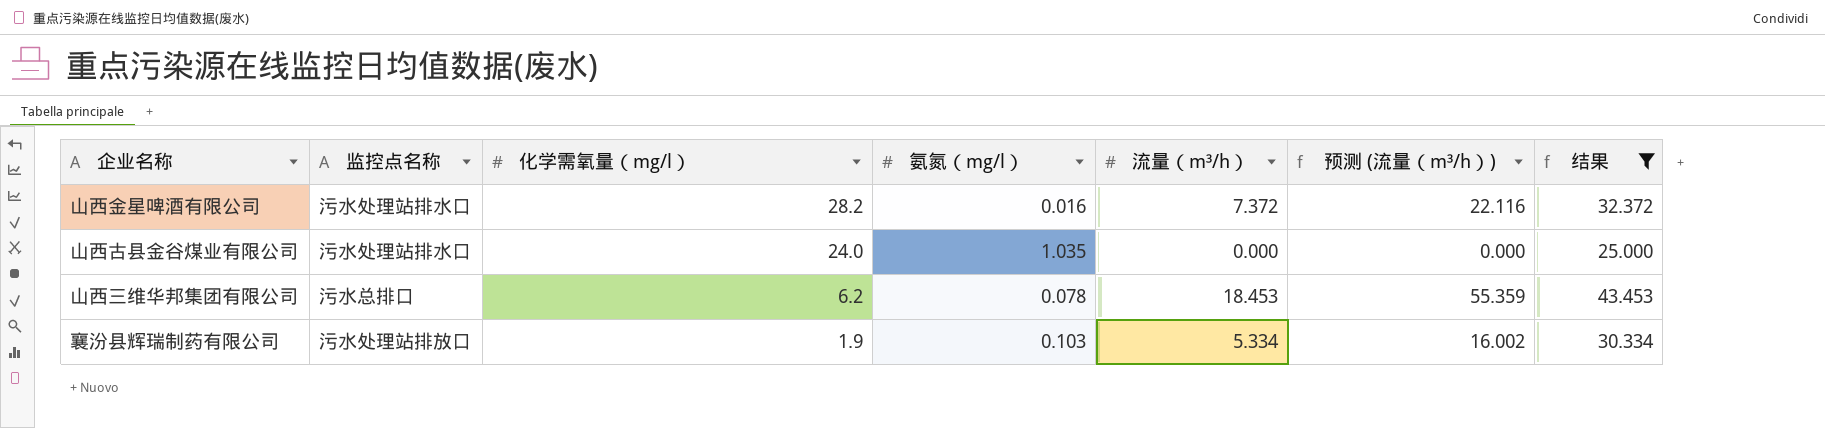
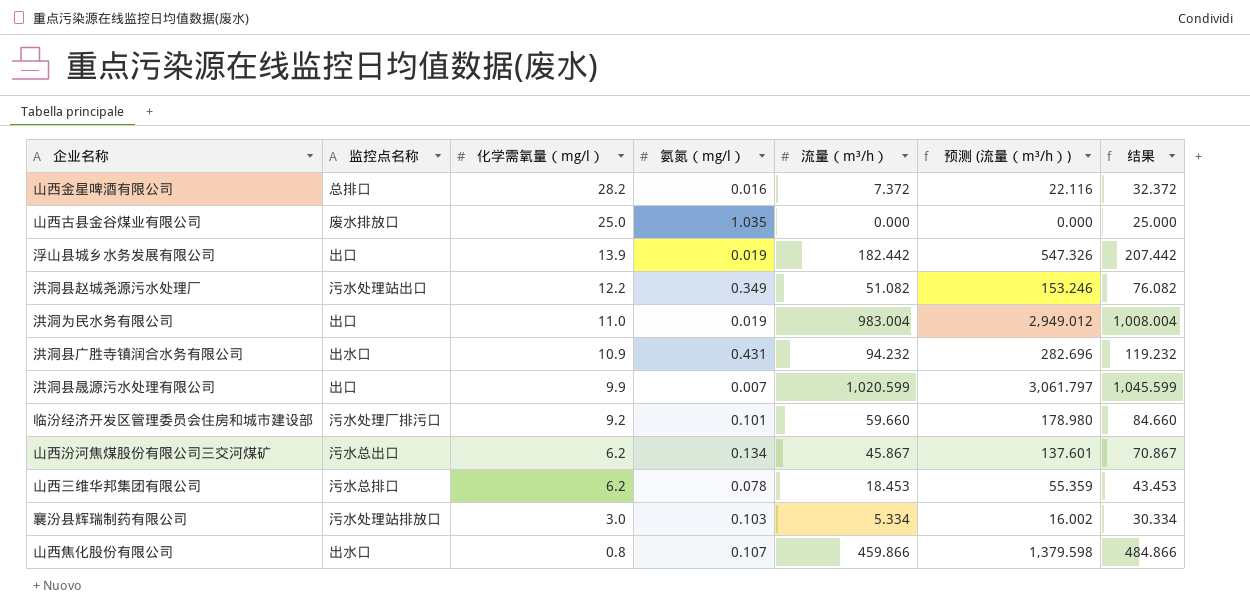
filter: 结果 <= 43.453 -> none
山西金星啤酒有限公司 | 监控点名称: 污水处理站排水口 -> 总排口
山西古县金谷煤业有限公司 | 监控点名称: 污水处理站排水口 -> 废水排放口
山西古县金谷煤业有限公司 | 化学需氧量（mg/l）: 24.0 -> 25.0
襄汾县辉瑞制药有限公司 | 化学需氧量（mg/l）: 1.9 -> 3.0

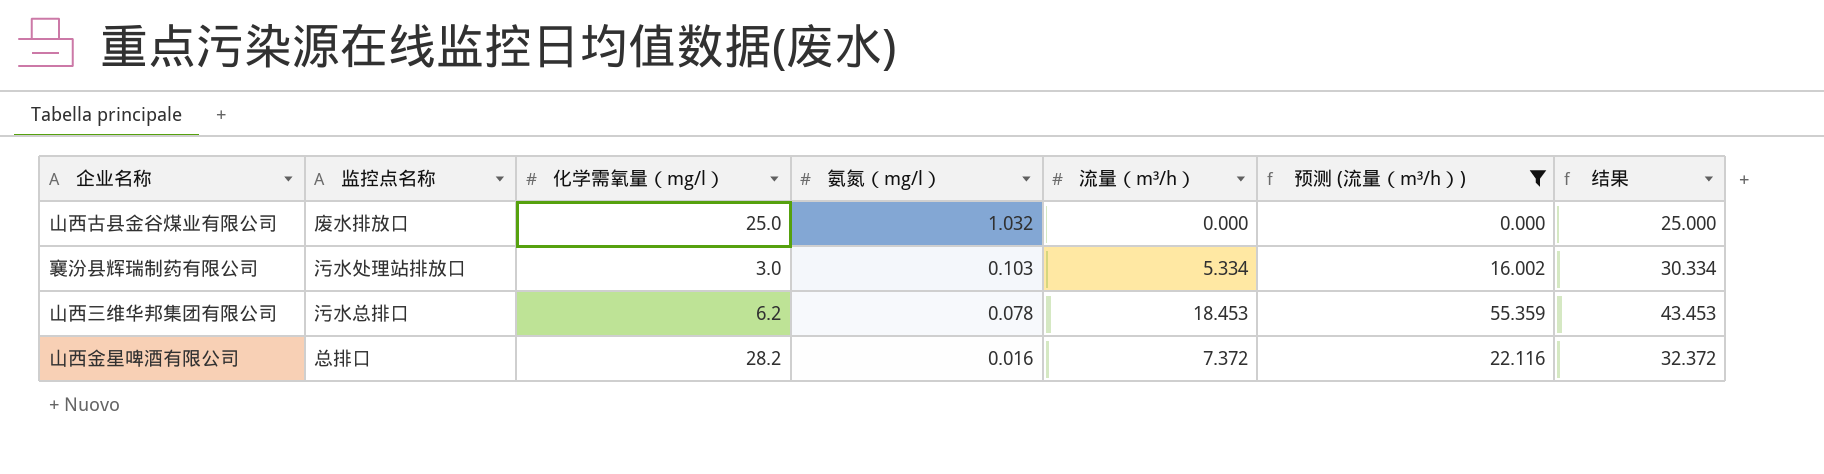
filter: none -> 预测 (流量（m³/h）) <= 55.359
row order: 化学需氧量（mg/l） descending -> 氨氮（mg/l） descending
山西古县金谷煤业有限公司 | 氨氮（mg/l）: 1.035 -> 1.032

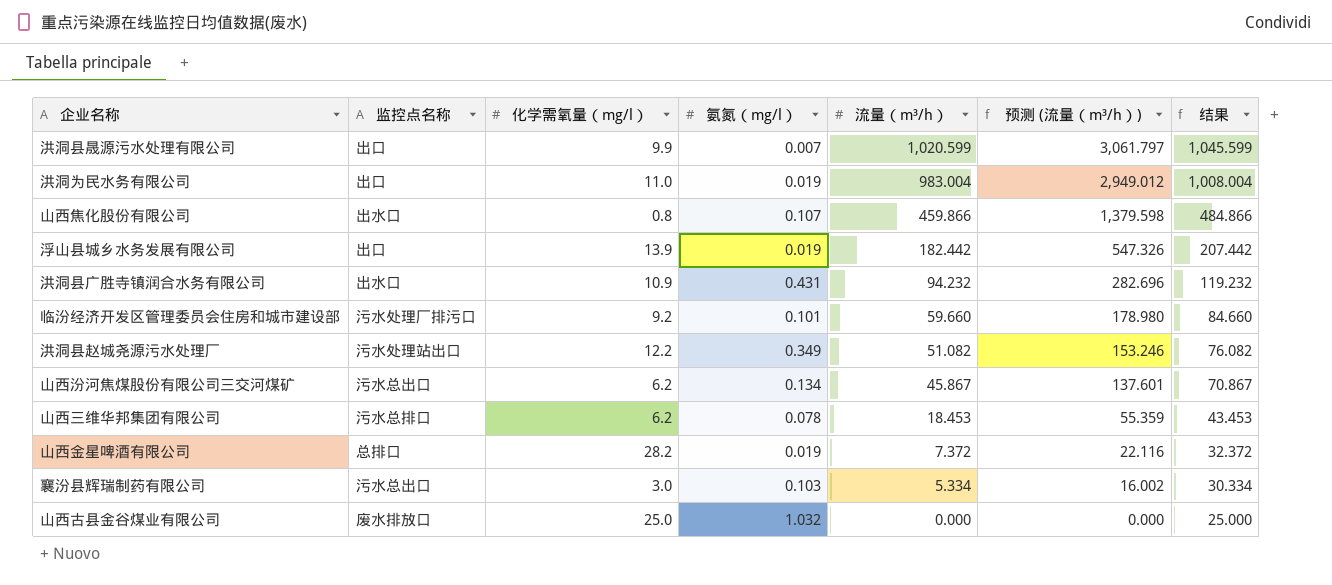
filter: 预测 (流量（m³/h）) <= 55.359 -> none
row order: 氨氮（mg/l） descending -> 流量（m³/h） descending
山西金星啤酒有限公司 | 氨氮（mg/l）: 0.016 -> 0.019
襄汾县辉瑞制药有限公司 | 监控点名称: 污水处理站排放口 -> 污水总出口

